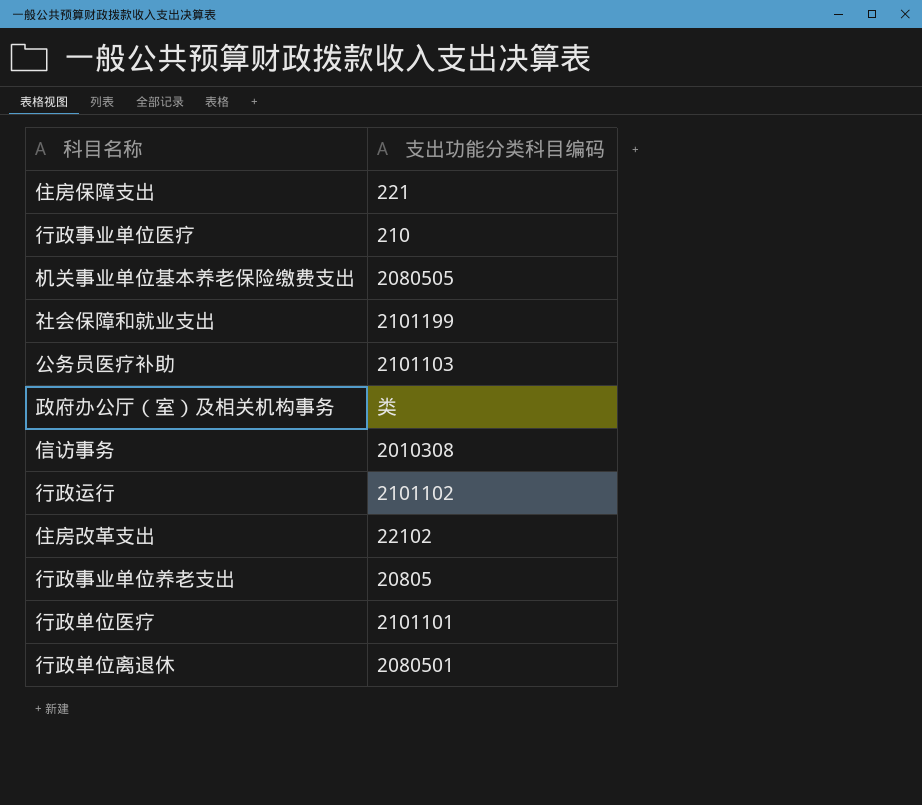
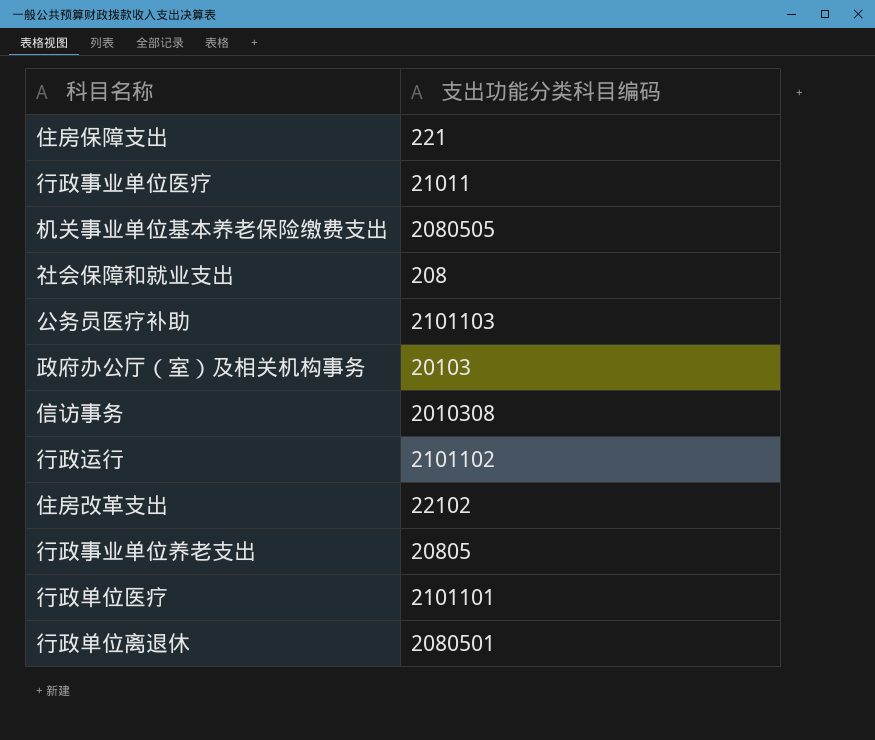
行政事业单位医疗 | 支出功能分类科目编码: 210 -> 21011
社会保障和就业支出 | 支出功能分类科目编码: 2101199 -> 208
政府办公厅（室）及相关机构事务 | 支出功能分类科目编码: 类 -> 20103

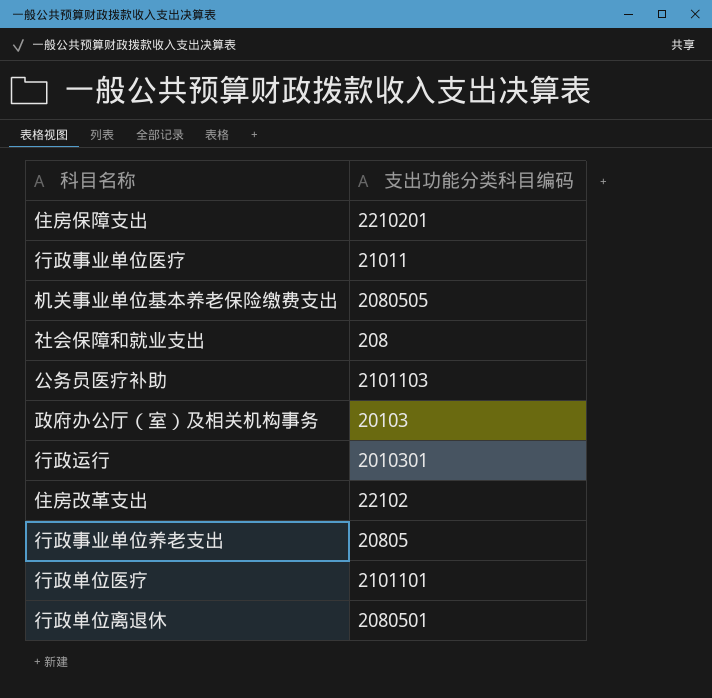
row 信访事务: 2010308 -> none
住房保障支出 | 支出功能分类科目编码: 221 -> 2210201
行政运行 | 支出功能分类科目编码: 2101102 -> 2010301

